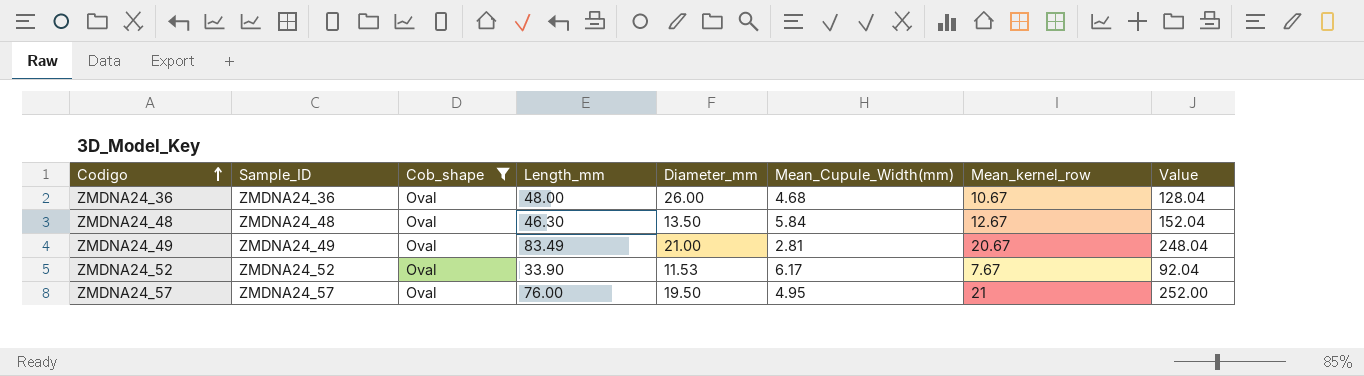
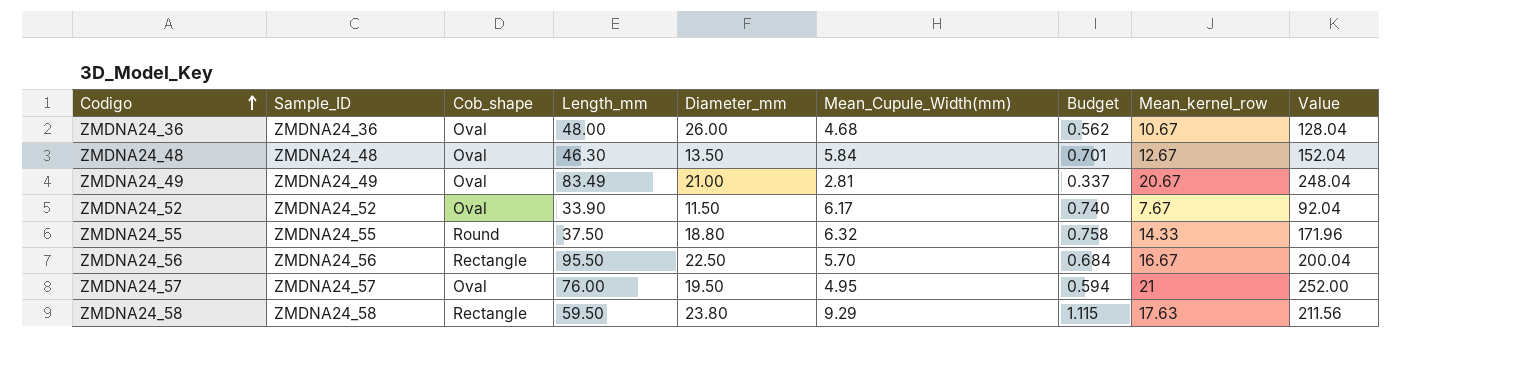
filter: Cob_shape = Oval -> none
column Budget | formula: none -> [Mean_Cupule_Width(mm)] * 0.12
ZMDNA24_52 | Diameter_mm: 11.53 -> 11.50

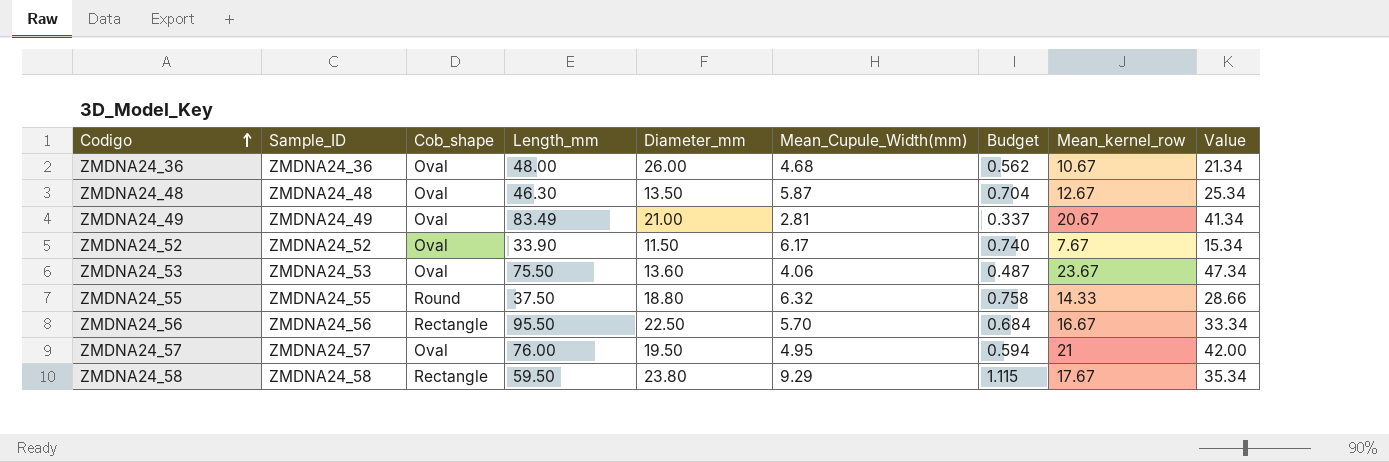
column Value | formula: [Mean_kernel_row] * 12 -> [Mean_kernel_row] * 2
ZMDNA24_48 | Mean_Cupule_Width(mm): 5.84 -> 5.87
ZMDNA24_48 | Budget: 0.701 -> 0.704
row ZMDNA24_53: none -> ZMDNA24_53 | Oval | 75.50 | 13.60 | 4.06 | 0.487 | 23.67 | 47.34
ZMDNA24_58 | Mean_kernel_row: 17.63 -> 17.67

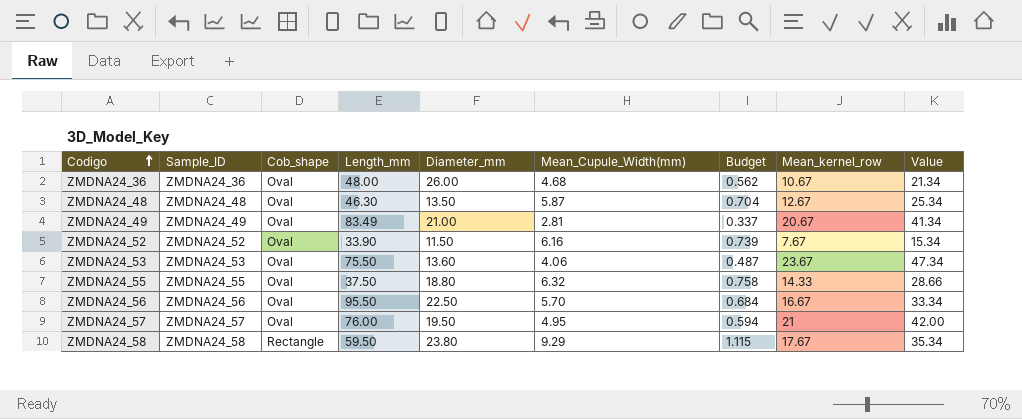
ZMDNA24_52 | Mean_Cupule_Width(mm): 6.17 -> 6.16
ZMDNA24_52 | Budget: 0.740 -> 0.739
ZMDNA24_55 | Cob_shape: Round -> Oval
ZMDNA24_56 | Cob_shape: Rectangle -> Oval

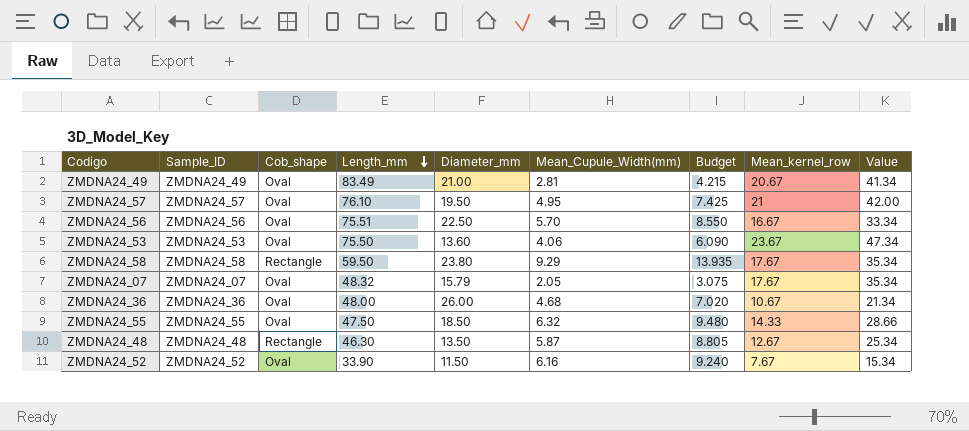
row order: Codigo ascending -> Length_mm descending
column Budget | formula: [Mean_Cupule_Width(mm)] * 0.12 -> [Mean_Cupule_Width(mm)] * 1.5
ZMDNA24_57 | Length_mm: 76.00 -> 76.10
ZMDNA24_56 | Length_mm: 95.50 -> 75.51
row ZMDNA24_07: none -> ZMDNA24_07 | Oval | 48.32 | 15.79 | 2.05 | 3.075 | 17.67 | 35.34
ZMDNA24_55 | Length_mm: 37.50 -> 47.50
ZMDNA24_55 | Diameter_mm: 18.80 -> 18.50
ZMDNA24_48 | Cob_shape: Oval -> Rectangle

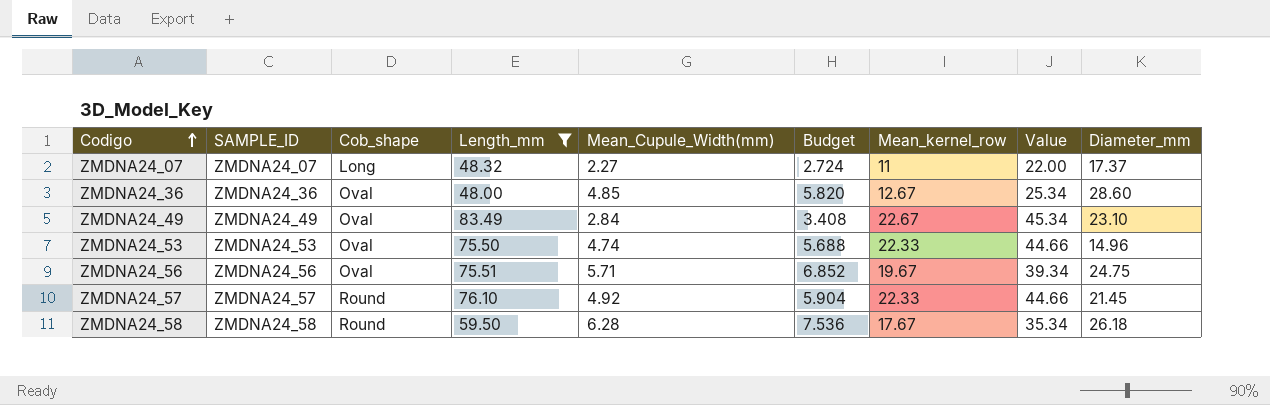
filter: none -> Length_mm >= 48.00
row order: Length_mm descending -> Codigo ascending
column name: Sample_ID -> SAMPLE_ID
column Budget | formula: [Mean_Cupule_Width(mm)] * 1.5 -> [Mean_Cupule_Width(mm)] * 1.2
column Diameter_mm | position: 5 -> 9
ZMDNA24_07 | Cob_shape: Oval -> Long
ZMDNA24_07 | Mean_Cupule_Width(mm): 2.05 -> 2.27
ZMDNA24_07 | Mean_kernel_row: 17.67 -> 11
ZMDNA24_07 | Value: 35.34 -> 22.00
ZMDNA24_07 | Diameter_mm: 15.79 -> 17.37
ZMDNA24_36 | Mean_Cupule_Width(mm): 4.68 -> 4.85
ZMDNA24_36 | Mean_kernel_row: 10.67 -> 12.67
ZMDNA24_36 | Value: 21.34 -> 25.34
ZMDNA24_36 | Diameter_mm: 26.00 -> 28.60
ZMDNA24_49 | Mean_Cupule_Width(mm): 2.81 -> 2.84
ZMDNA24_49 | Mean_kernel_row: 20.67 -> 22.67
ZMDNA24_49 | Value: 41.34 -> 45.34
ZMDNA24_49 | Diameter_mm: 21.00 -> 23.10
ZMDNA24_53 | Mean_Cupule_Width(mm): 4.06 -> 4.74
ZMDNA24_53 | Mean_kernel_row: 23.67 -> 22.33
ZMDNA24_53 | Value: 47.34 -> 44.66
ZMDNA24_53 | Diameter_mm: 13.60 -> 14.96
ZMDNA24_56 | Mean_Cupule_Width(mm): 5.70 -> 5.71
ZMDNA24_56 | Mean_kernel_row: 16.67 -> 19.67
ZMDNA24_56 | Value: 33.34 -> 39.34
ZMDNA24_56 | Diameter_mm: 22.50 -> 24.75
ZMDNA24_57 | Cob_shape: Oval -> Round
ZMDNA24_57 | Mean_Cupule_Width(mm): 4.95 -> 4.92
ZMDNA24_57 | Mean_kernel_row: 21 -> 22.33
ZMDNA24_57 | Value: 42.00 -> 44.66
ZMDNA24_57 | Diameter_mm: 19.50 -> 21.45
ZMDNA24_58 | Cob_shape: Rectangle -> Round
ZMDNA24_58 | Mean_Cupule_Width(mm): 9.29 -> 6.28
ZMDNA24_58 | Diameter_mm: 23.80 -> 26.18

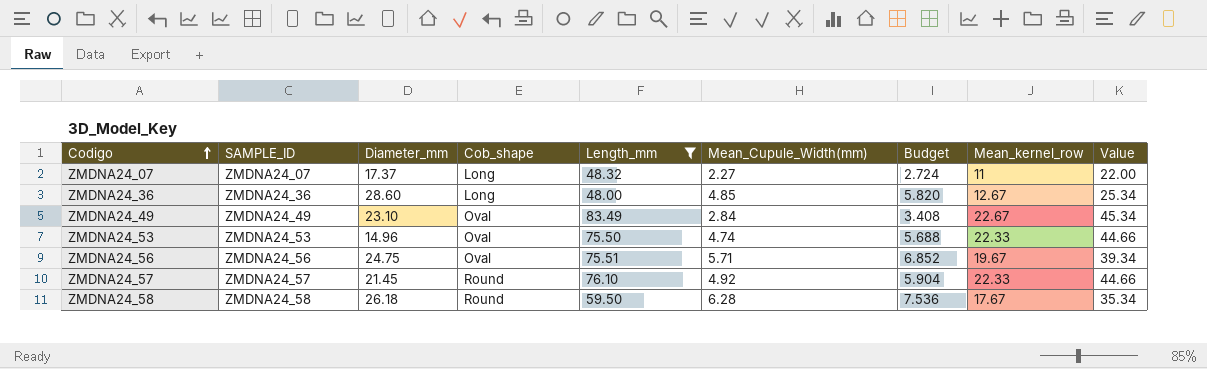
column Diameter_mm | position: 9 -> 3
ZMDNA24_36 | Cob_shape: Oval -> Long

